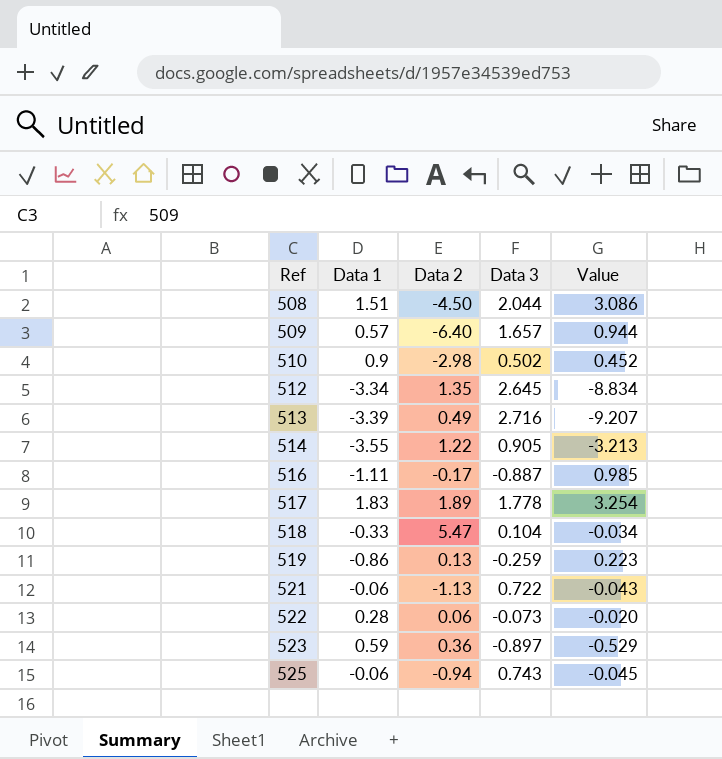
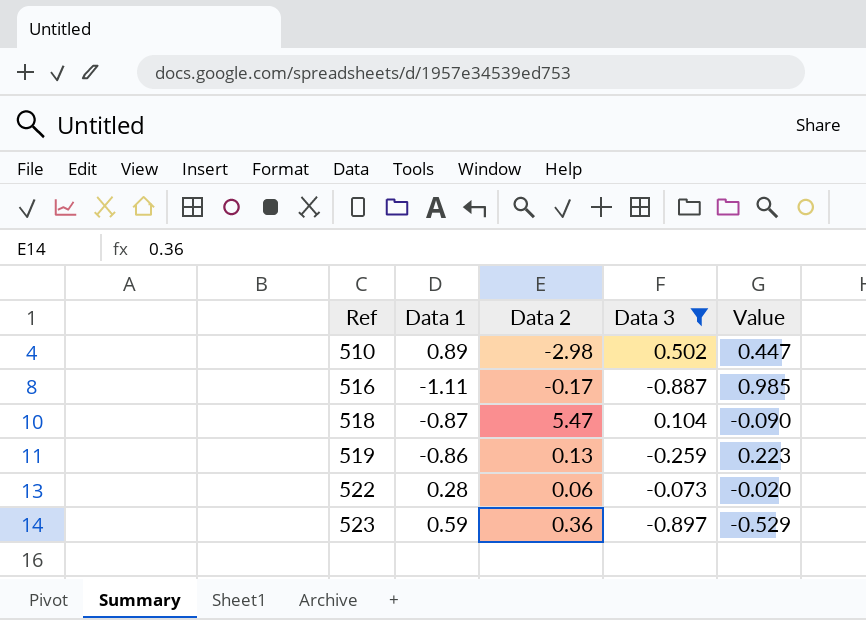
filter: none -> Data 3 <= 0.502
510 | Data 1: 0.9 -> 0.89
510 | Value: 0.452 -> 0.447
518 | Data 1: -0.33 -> -0.87
518 | Value: -0.034 -> -0.090

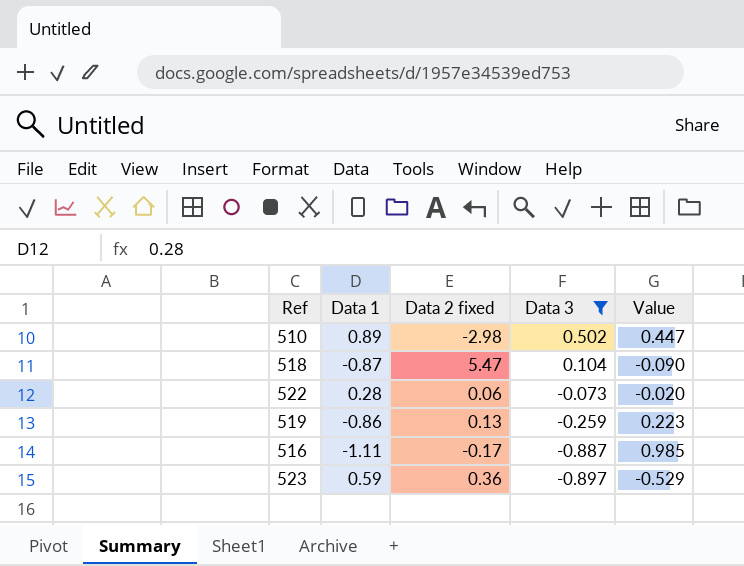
row order: Ref ascending -> Data 3 descending
column name: Data 2 -> Data 2 fixed

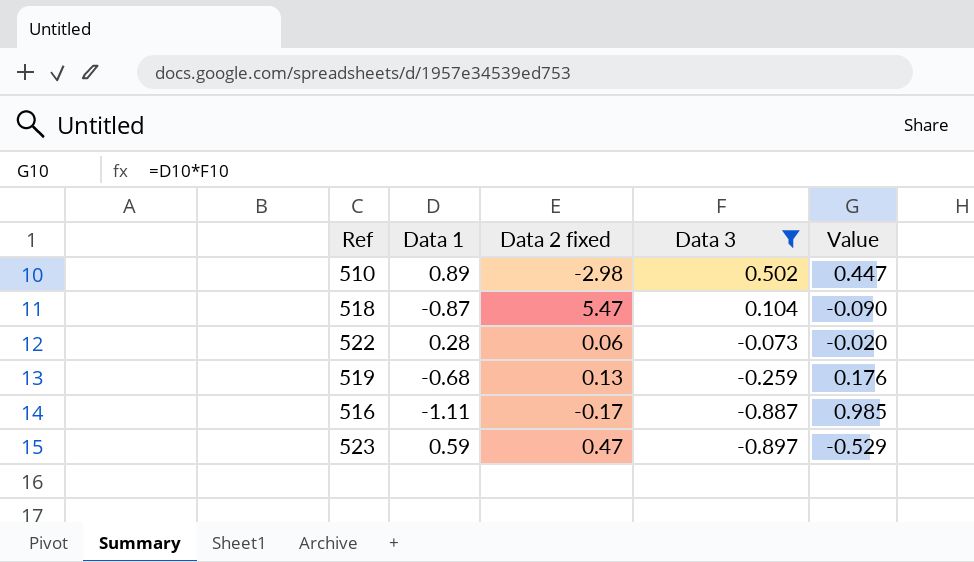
519 | Data 1: -0.86 -> -0.68
519 | Value: 0.223 -> 0.176
523 | Data 2 fixed: 0.36 -> 0.47

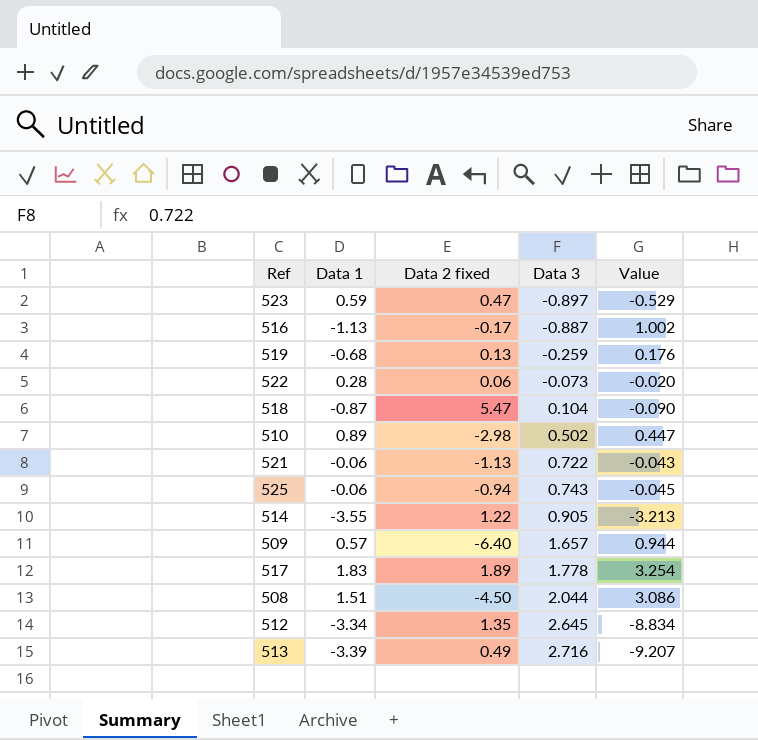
filter: Data 3 <= 0.502 -> none
row order: Data 3 descending -> Data 3 ascending
516 | Data 1: -1.11 -> -1.13
516 | Value: 0.985 -> 1.002

